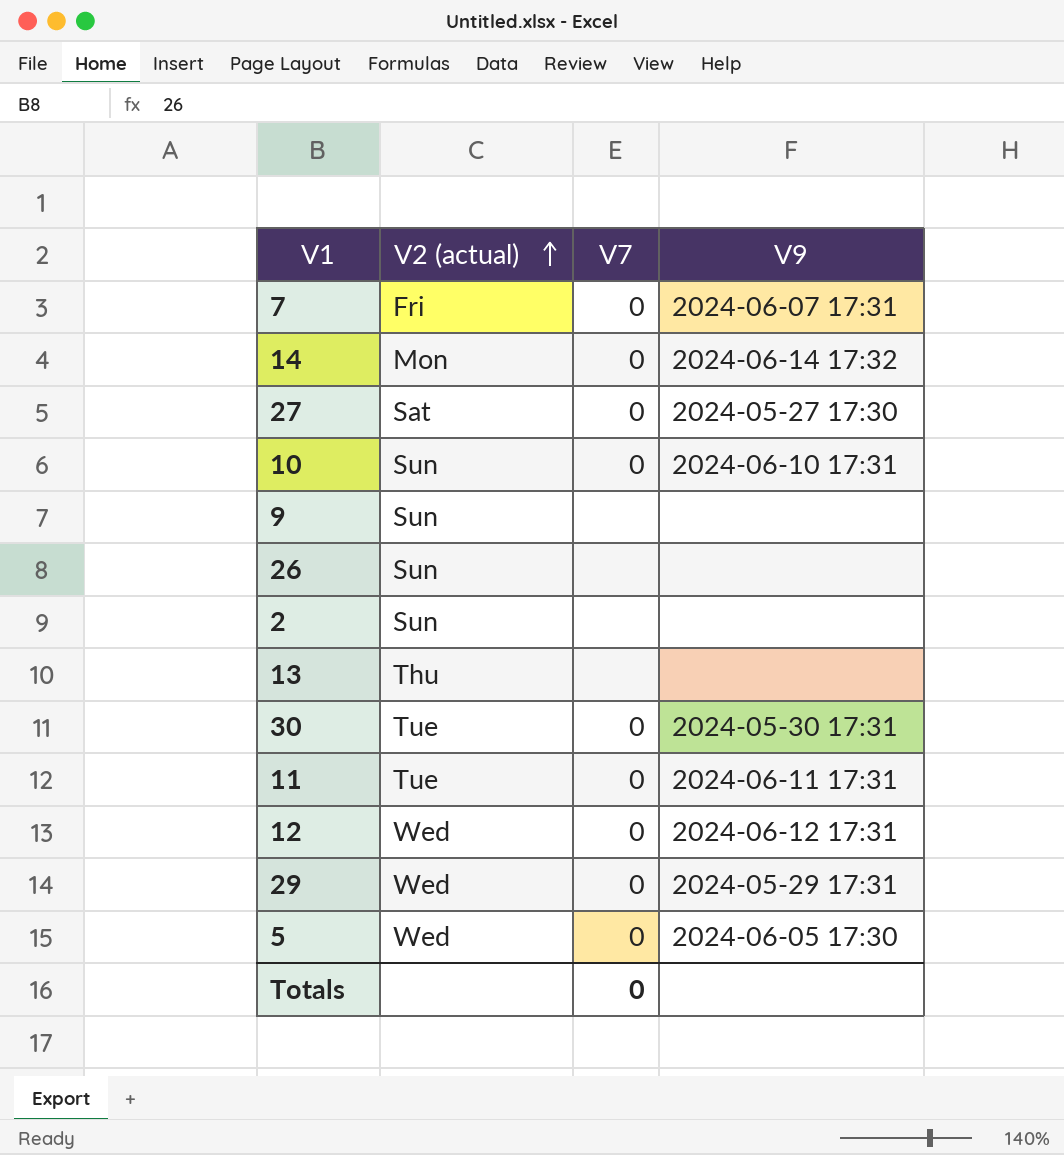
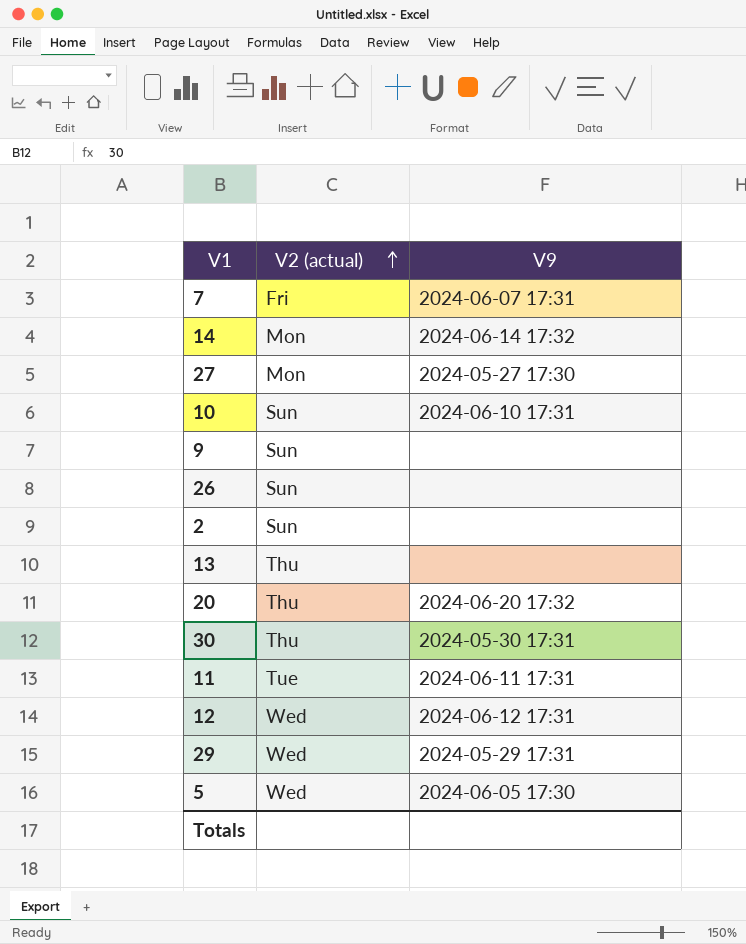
column V7 | position: 3 -> none
27 | V2 (actual): Sat -> Mon
row 20: none -> Thu | 2024-06-20 17:32
30 | V2 (actual): Tue -> Thu

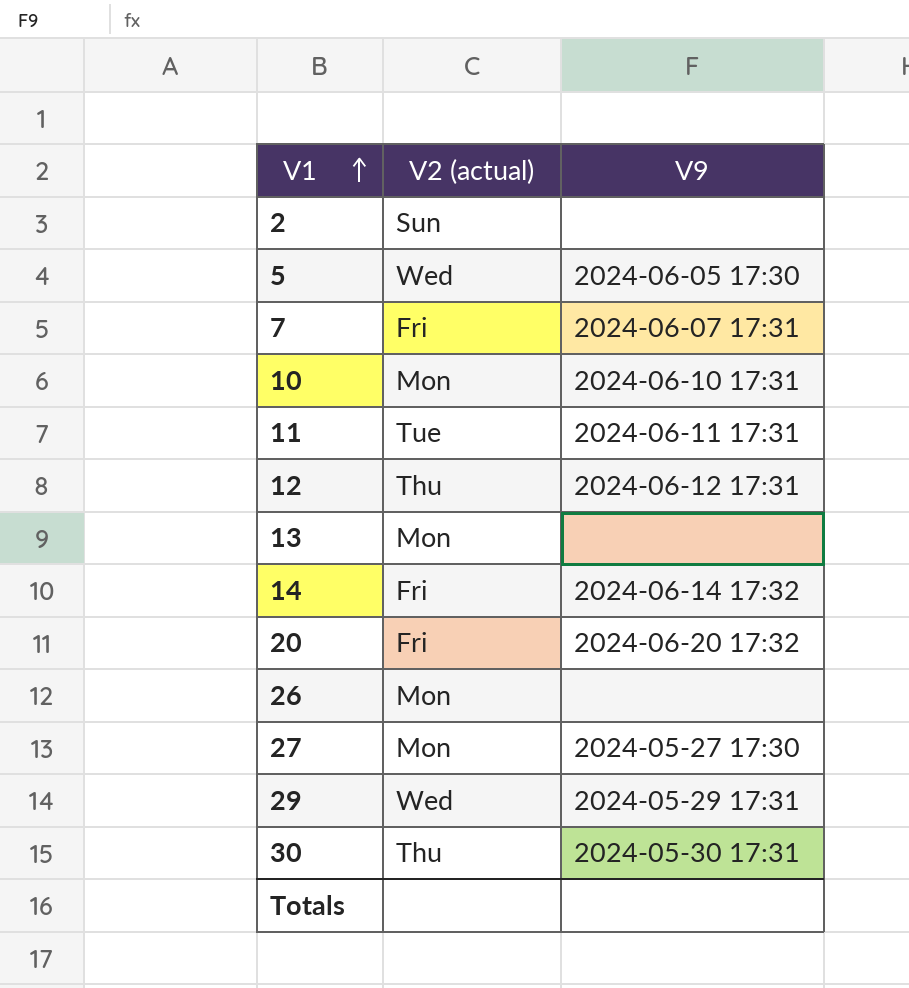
row order: V2 (actual) ascending -> V1 ascending
row 9: Sun | none -> none
10 | V2 (actual): Sun -> Mon
12 | V2 (actual): Wed -> Thu
13 | V2 (actual): Thu -> Mon
14 | V2 (actual): Mon -> Fri
20 | V2 (actual): Thu -> Fri
26 | V2 (actual): Sun -> Mon

